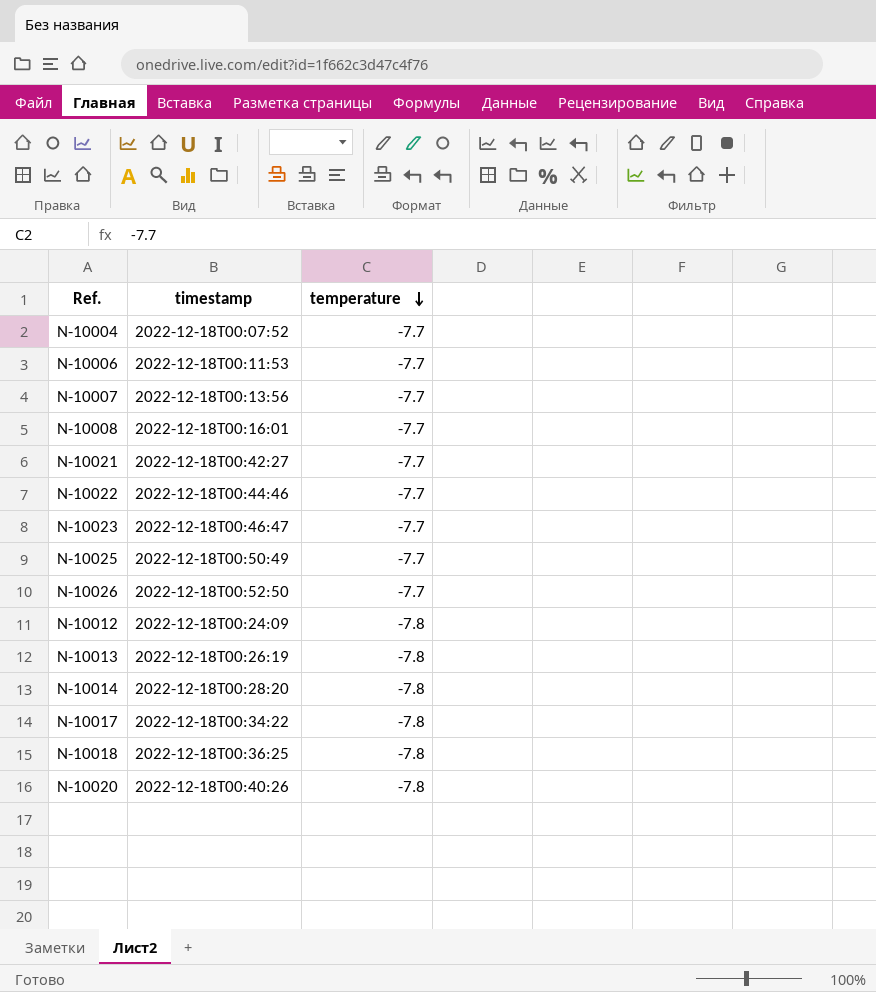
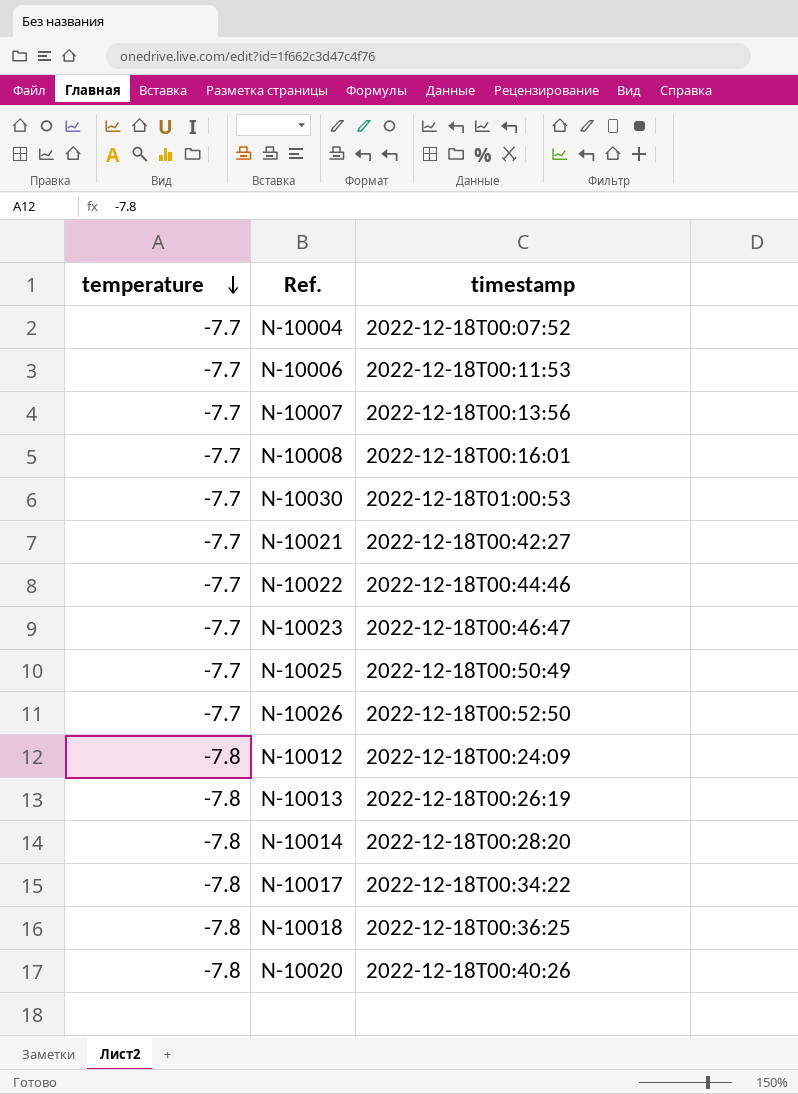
column temperature | position: 3 -> 1
row N-10030: none -> -7.7 | 2022-12-18T01:00:53

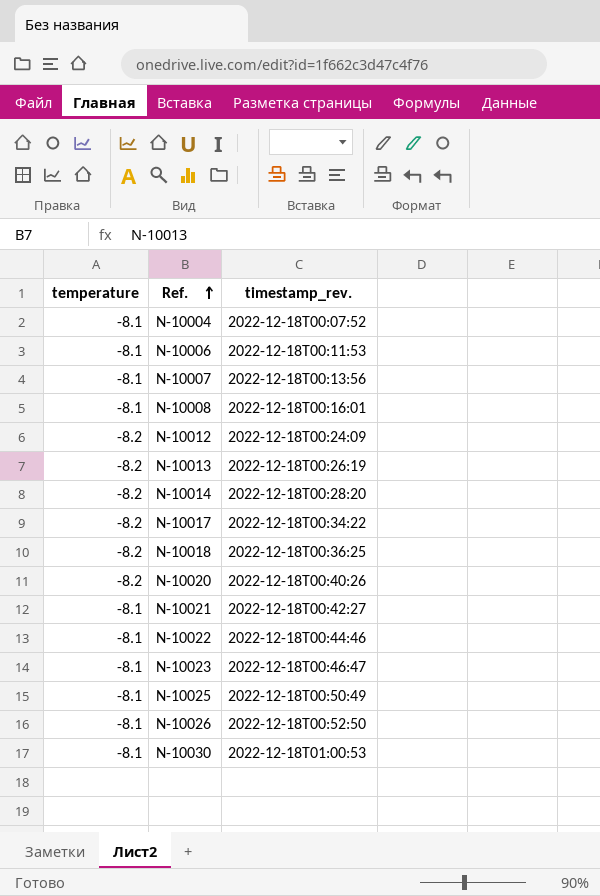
row order: temperature descending -> Ref. ascending
column name: timestamp -> timestamp_rev.
N-10004 | temperature: -7.7 -> -8.1
N-10006 | temperature: -7.7 -> -8.1
N-10007 | temperature: -7.7 -> -8.1
N-10008 | temperature: -7.7 -> -8.1
N-10012 | temperature: -7.8 -> -8.2
N-10013 | temperature: -7.8 -> -8.2
N-10014 | temperature: -7.8 -> -8.2
N-10017 | temperature: -7.8 -> -8.2
N-10018 | temperature: -7.8 -> -8.2
N-10020 | temperature: -7.8 -> -8.2
N-10021 | temperature: -7.7 -> -8.1
N-10022 | temperature: -7.7 -> -8.1
N-10023 | temperature: -7.7 -> -8.1
N-10025 | temperature: -7.7 -> -8.1
N-10026 | temperature: -7.7 -> -8.1
N-10030 | temperature: -7.7 -> -8.1

